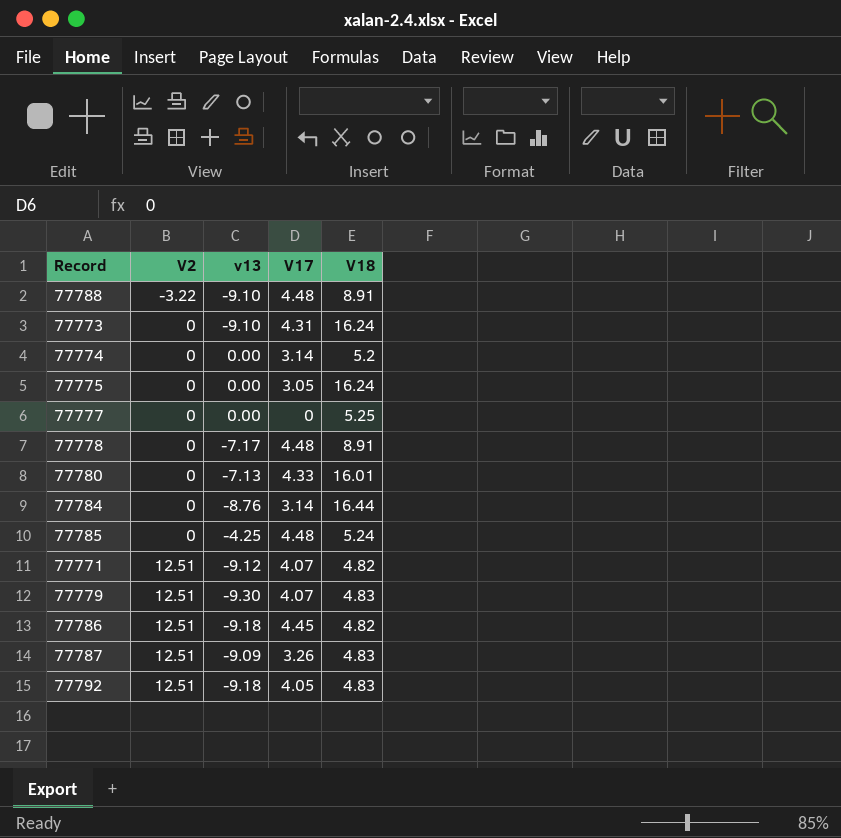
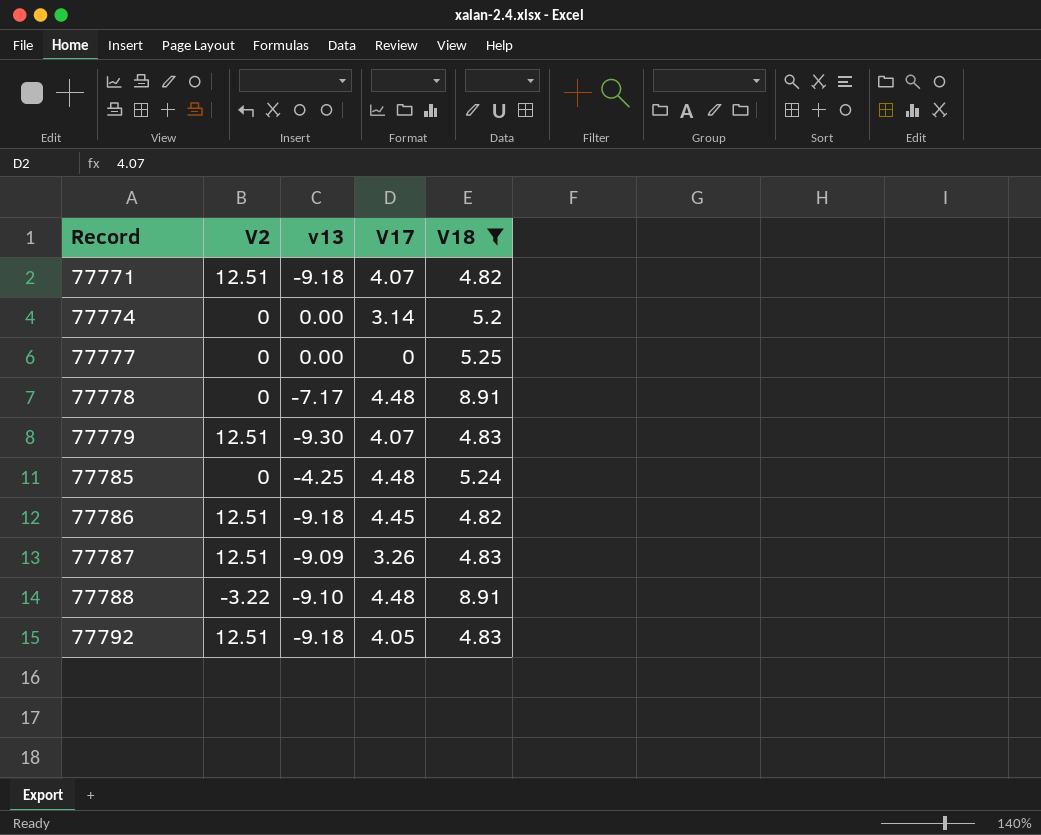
filter: none -> V18 <= 8.91
row order: V2 ascending -> Record ascending
77771 | v13: -9.12 -> -9.18

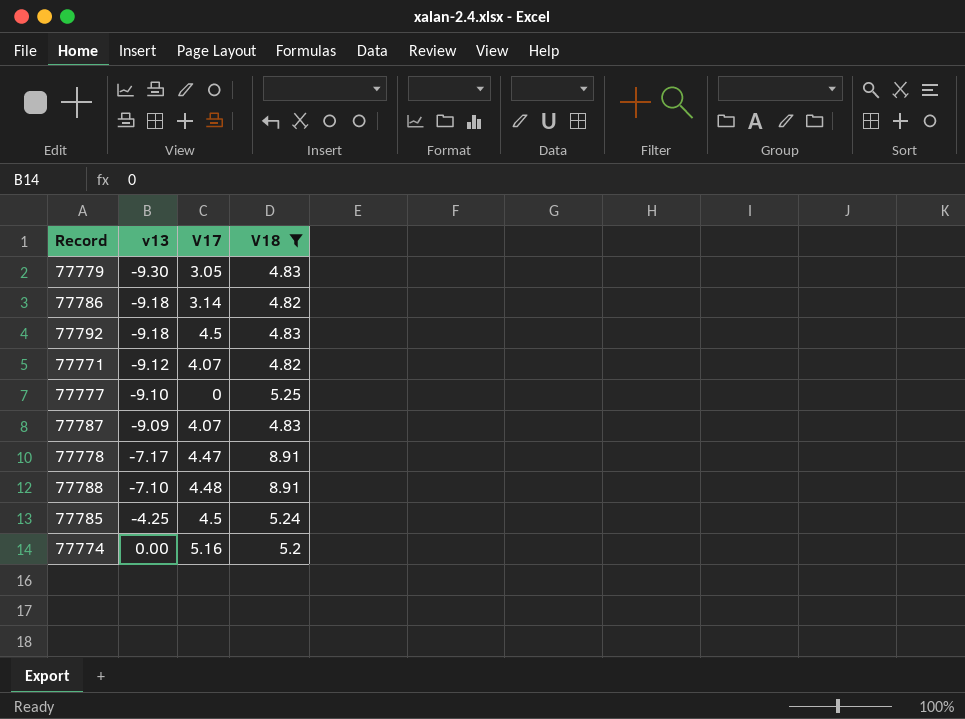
row order: Record ascending -> v13 ascending
column V2 | position: 2 -> none
77779 | V17: 4.07 -> 3.05
77786 | V17: 4.45 -> 3.14
77792 | V17: 4.05 -> 4.5
77771 | v13: -9.18 -> -9.12
77777 | v13: 0.00 -> -9.10
77787 | V17: 3.26 -> 4.07
77778 | V17: 4.48 -> 4.47
77788 | v13: -9.10 -> -7.10
77785 | V17: 4.48 -> 4.5
77774 | V17: 3.14 -> 5.16

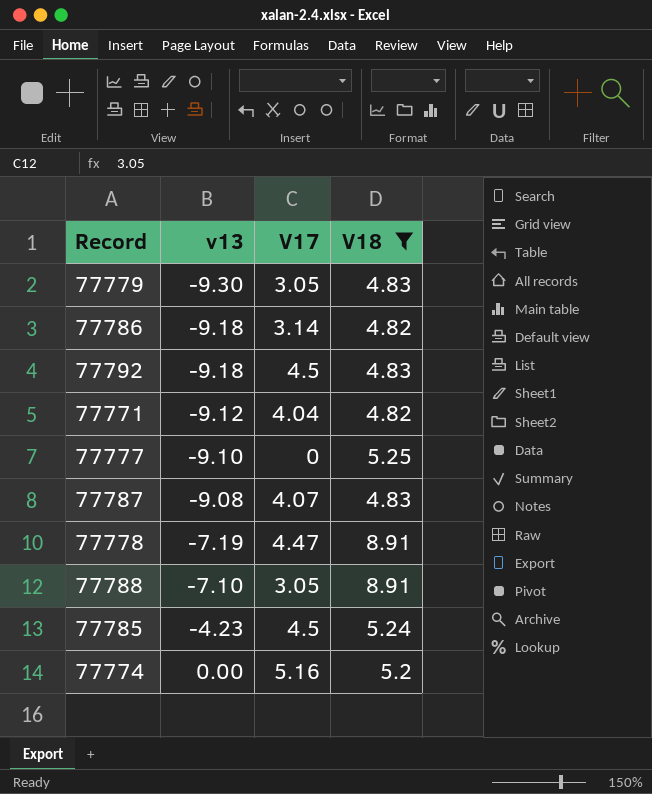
77771 | V17: 4.07 -> 4.04
77787 | v13: -9.09 -> -9.08
77778 | v13: -7.17 -> -7.19
77788 | V17: 4.48 -> 3.05
77785 | v13: -4.25 -> -4.23

